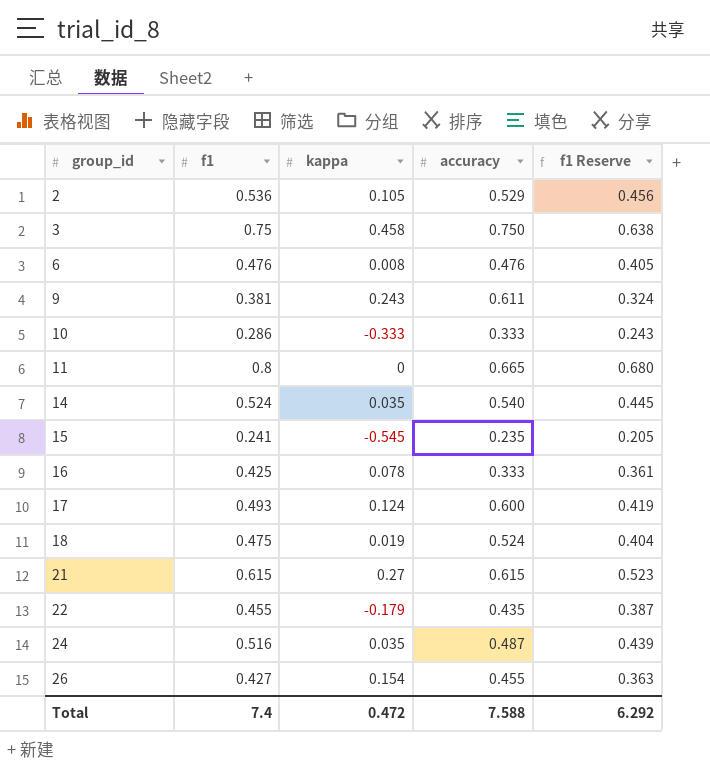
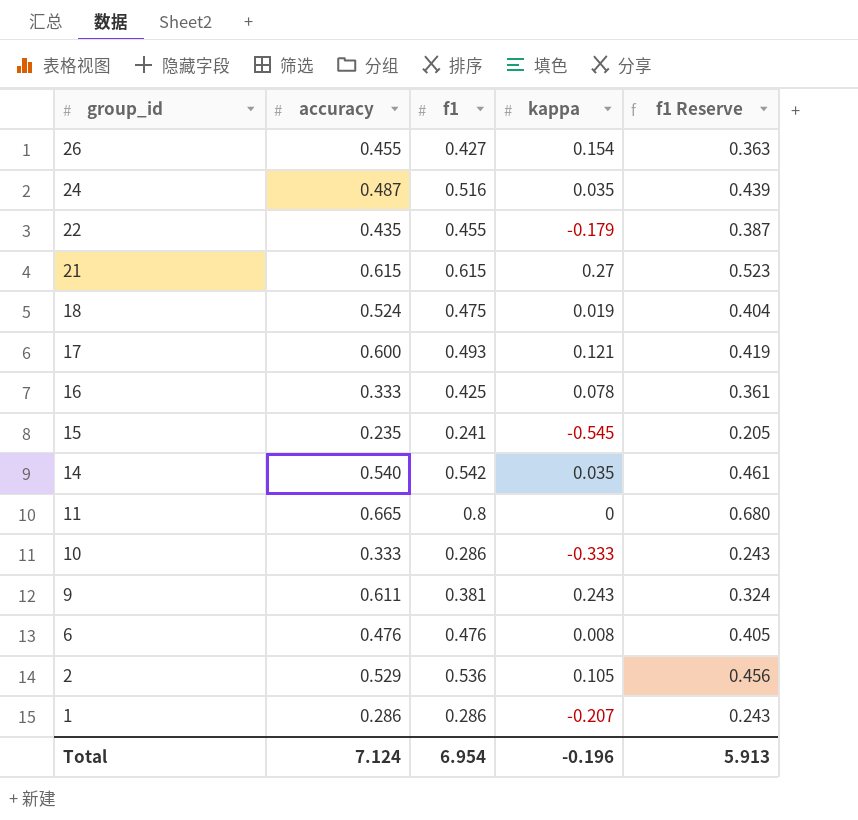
row order: group_id ascending -> group_id descending
column accuracy | position: 4 -> 2
row 3: 0.75 | 0.458 | 0.750 | 0.638 -> none
17 | kappa: 0.124 -> 0.121
14 | f1: 0.524 -> 0.542
14 | f1 Reserve: 0.445 -> 0.461
row 1: none -> 0.286 | 0.286 | -0.207 | 0.243
Total | accuracy: 7.588 -> 7.124
Total | f1: 7.4 -> 6.954
Total | kappa: 0.472 -> -0.196
Total | f1 Reserve: 6.292 -> 5.913

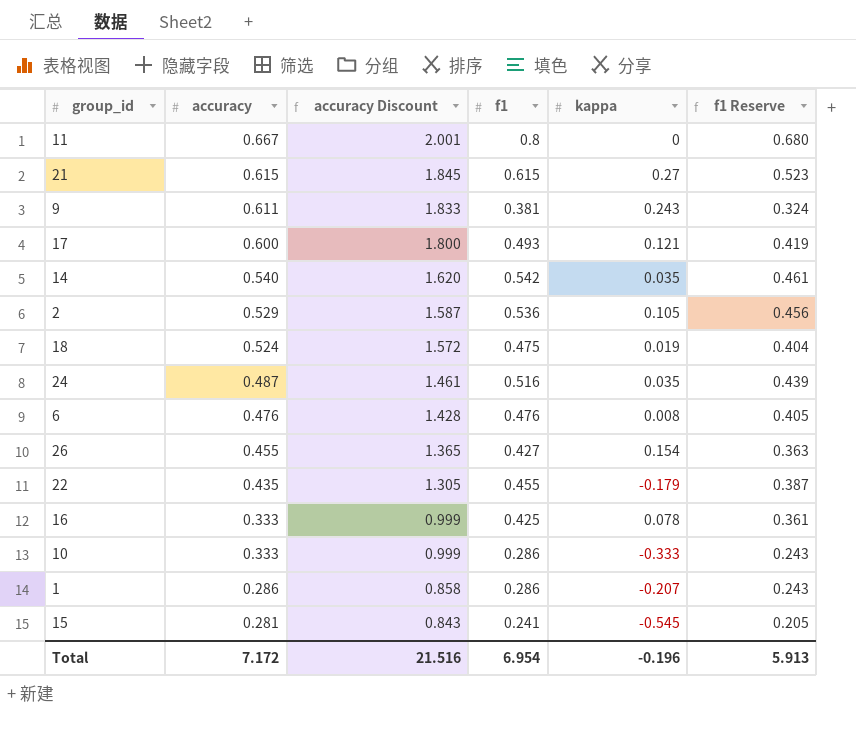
row order: group_id descending -> accuracy descending
column accuracy Discount | formula: none -> [accuracy] * 3
11 | accuracy: 0.665 -> 0.667
15 | accuracy: 0.235 -> 0.281
Total | accuracy: 7.124 -> 7.172

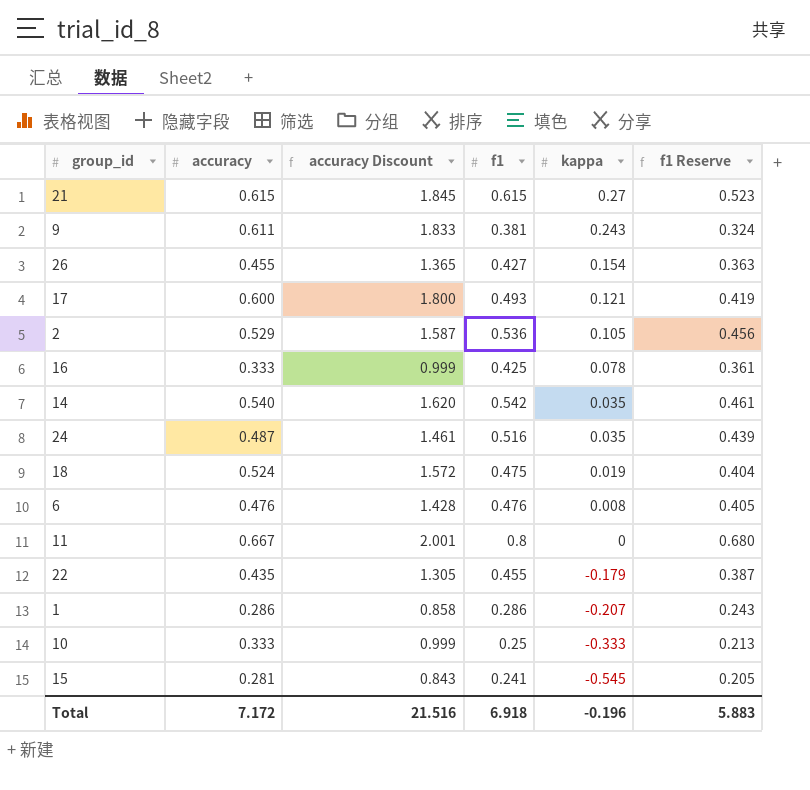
row order: accuracy descending -> kappa descending
10 | f1: 0.286 -> 0.25
10 | f1 Reserve: 0.243 -> 0.213
Total | f1: 6.954 -> 6.918
Total | f1 Reserve: 5.913 -> 5.883

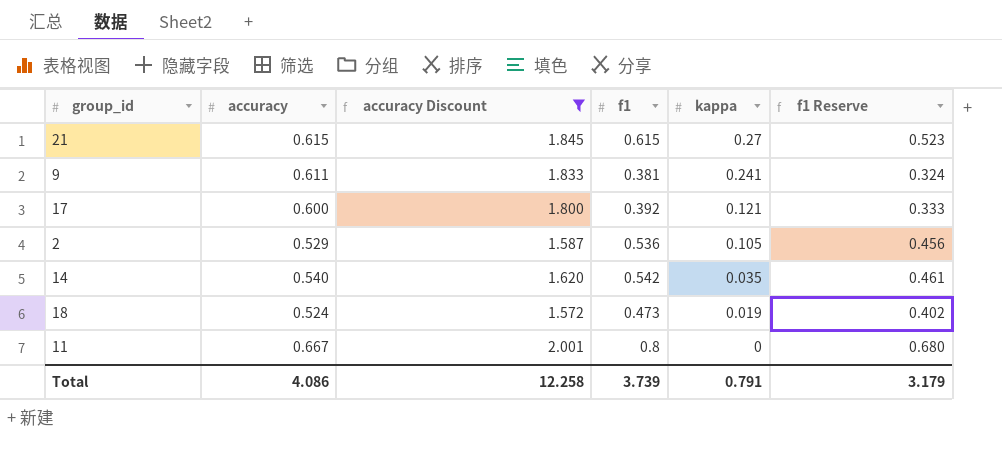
filter: none -> accuracy Discount >= 1.572
9 | kappa: 0.243 -> 0.241
17 | f1: 0.493 -> 0.392
17 | f1 Reserve: 0.419 -> 0.333
18 | f1: 0.475 -> 0.473
18 | f1 Reserve: 0.404 -> 0.402
Total | accuracy: 7.172 -> 4.086
Total | accuracy Discount: 21.516 -> 12.258
Total | f1: 6.918 -> 3.739
Total | kappa: -0.196 -> 0.791
Total | f1 Reserve: 5.883 -> 3.179

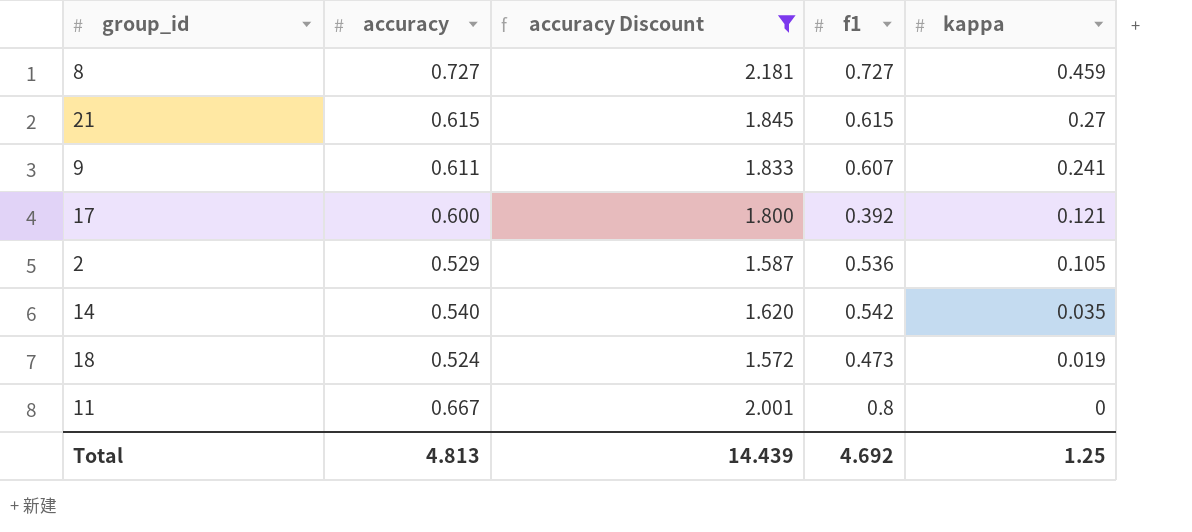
column f1 Reserve | formula: [f1] * 0.85 -> none
row 8: none -> 0.727 | 2.181 | 0.727 | 0.459
9 | f1: 0.381 -> 0.607
Total | accuracy: 4.086 -> 4.813
Total | accuracy Discount: 12.258 -> 14.439
Total | f1: 3.739 -> 4.692
Total | kappa: 0.791 -> 1.25

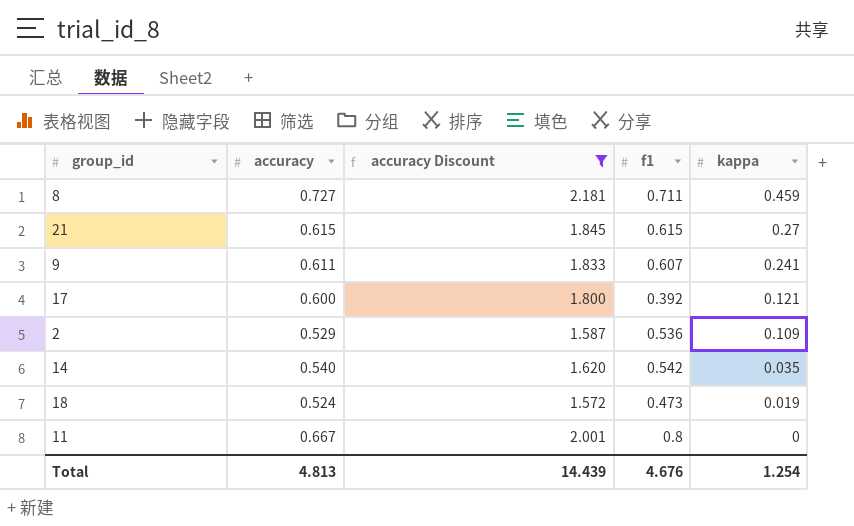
8 | f1: 0.727 -> 0.711
2 | kappa: 0.105 -> 0.109
Total | f1: 4.692 -> 4.676
Total | kappa: 1.25 -> 1.254

